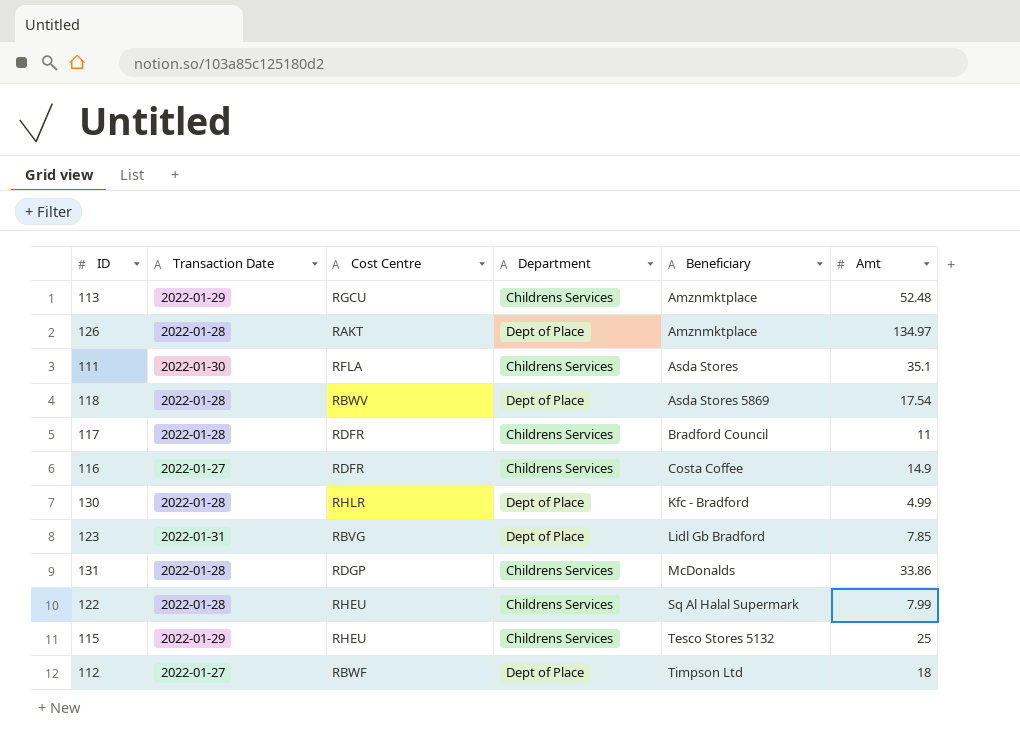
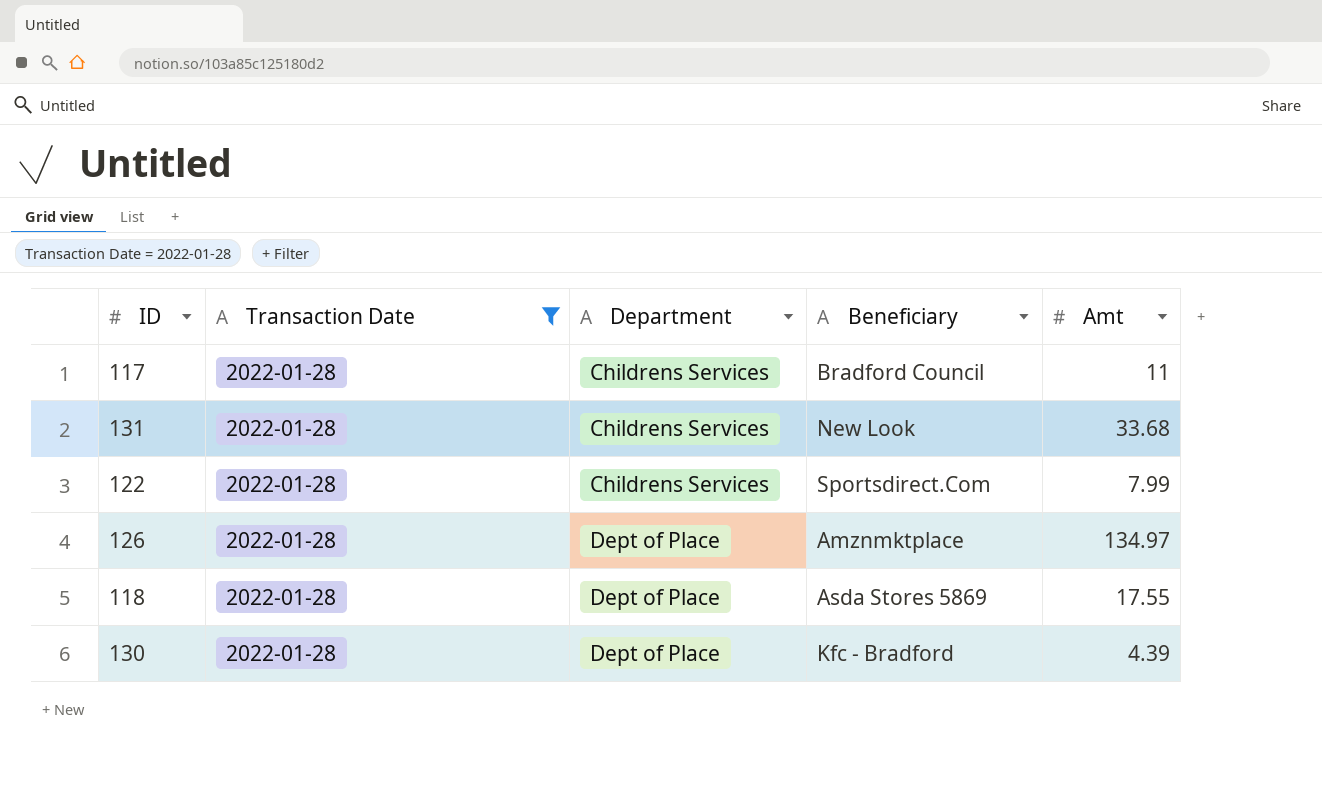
filter: none -> Transaction Date = 2022-01-28
row order: Beneficiary ascending -> Department ascending
column Cost Centre | position: 3 -> none
131 | Beneficiary: McDonalds -> New Look
131 | Amt: 33.86 -> 33.68
122 | Beneficiary: Sq Al Halal Supermark -> Sportsdirect.Com
118 | Amt: 17.54 -> 17.55
130 | Amt: 4.99 -> 4.39

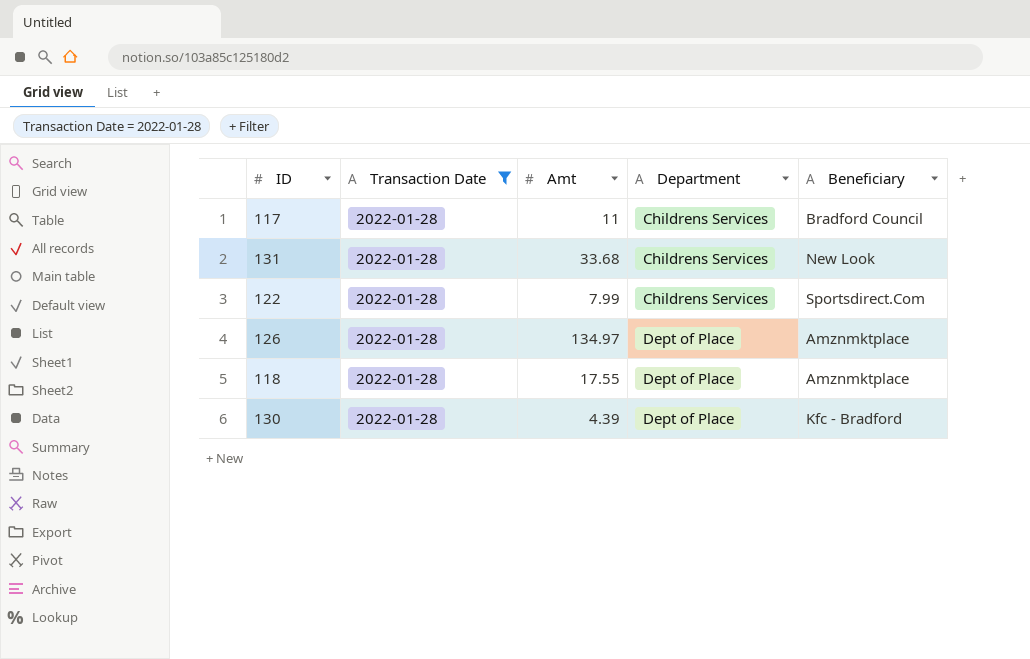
column Amt | position: 5 -> 3
118 | Beneficiary: Asda Stores 5869 -> Amznmktplace

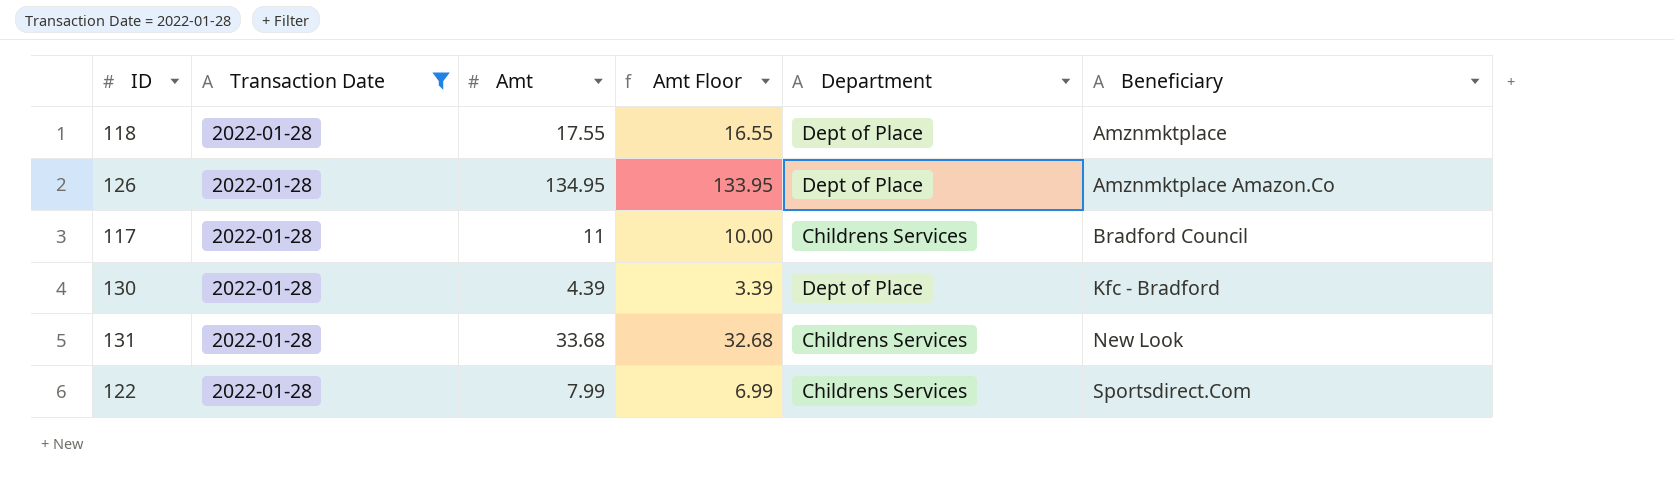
row order: Department ascending -> Beneficiary ascending
column Amt Floor | formula: none -> [Amt] - 1
126 | Amt: 134.97 -> 134.95
126 | Beneficiary: Amznmktplace -> Amznmktplace Amazon.Co

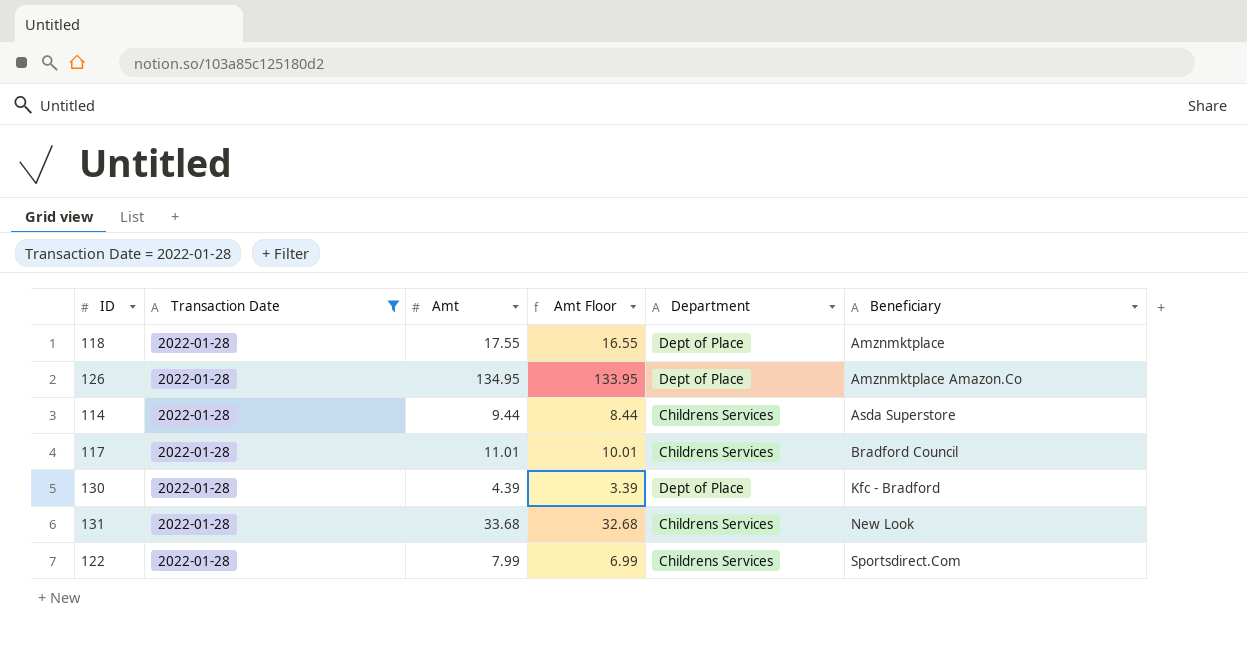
row 114: none -> 2022-01-28 | 9.44 | 8.44 | Childrens Services | Asda Superstore
117 | Amt: 11 -> 11.01
117 | Amt Floor: 10.00 -> 10.01

